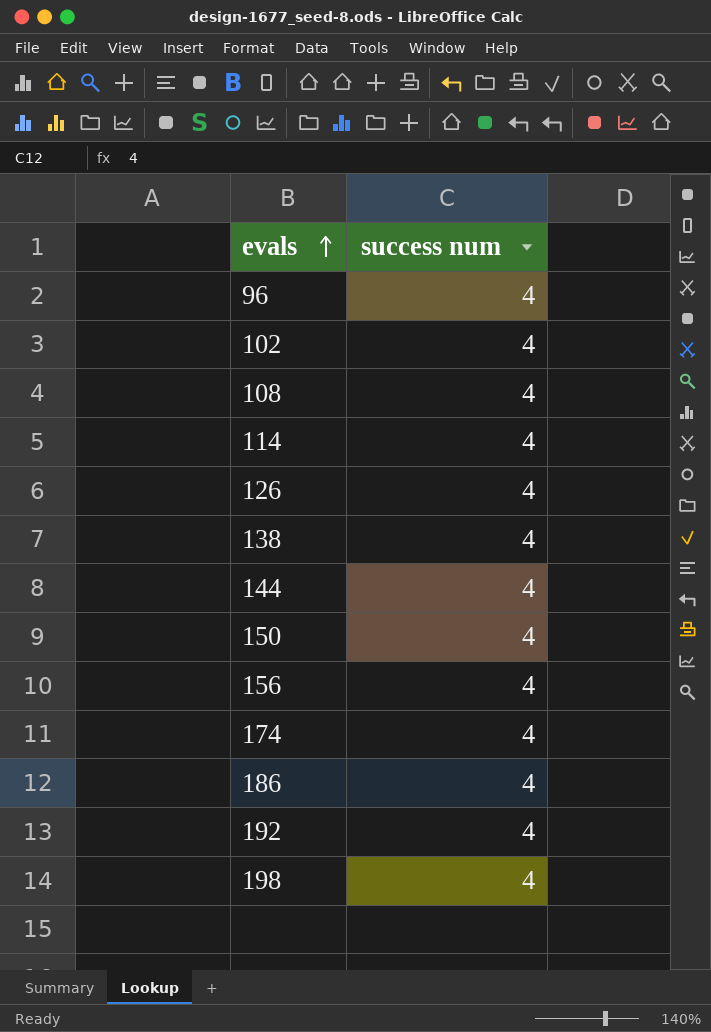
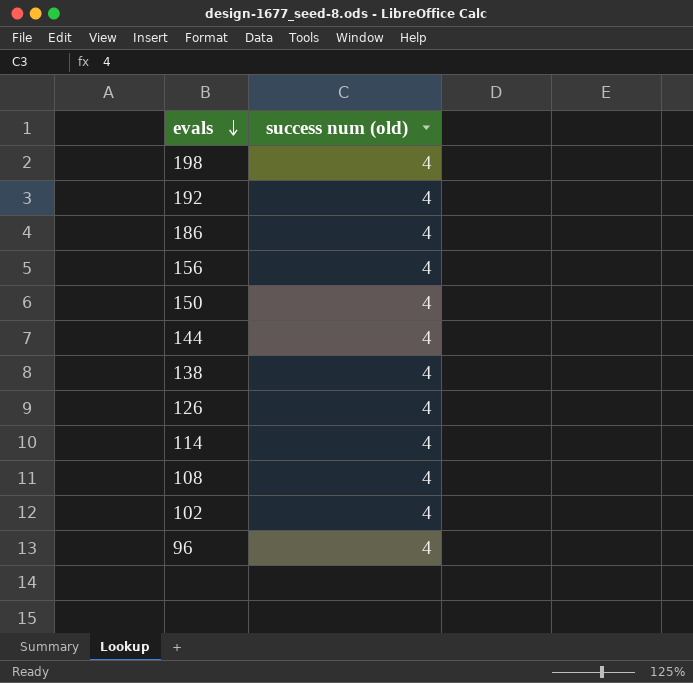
row order: evals ascending -> evals descending
column name: success num -> success num (old)
row 174: 4 -> none

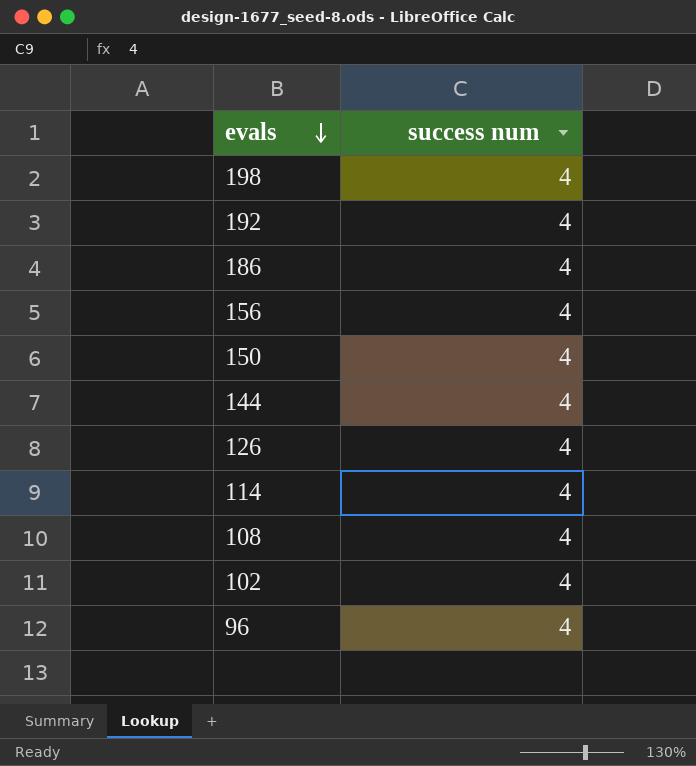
column name: success num (old) -> success num
row 138: 4 -> none

